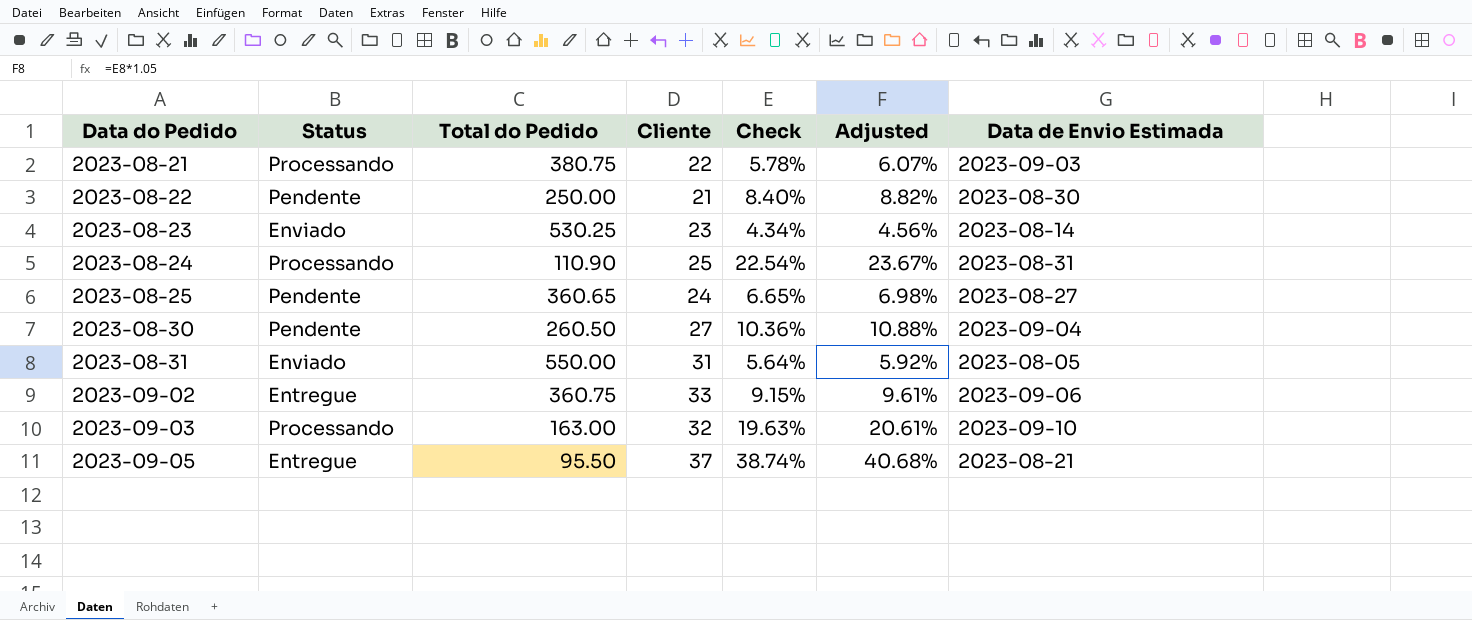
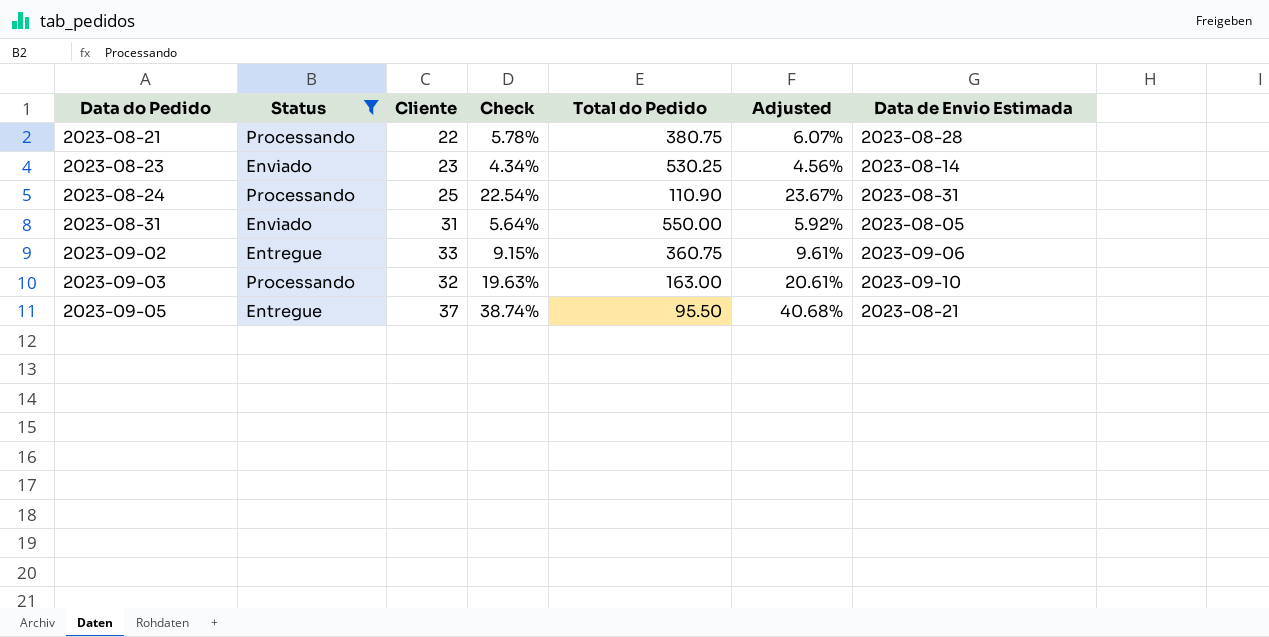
filter: none -> Status != Pendente
column Total do Pedido | position: 3 -> 5
2023-08-21 | Data de Envio Estimada: 2023-09-03 -> 2023-08-28

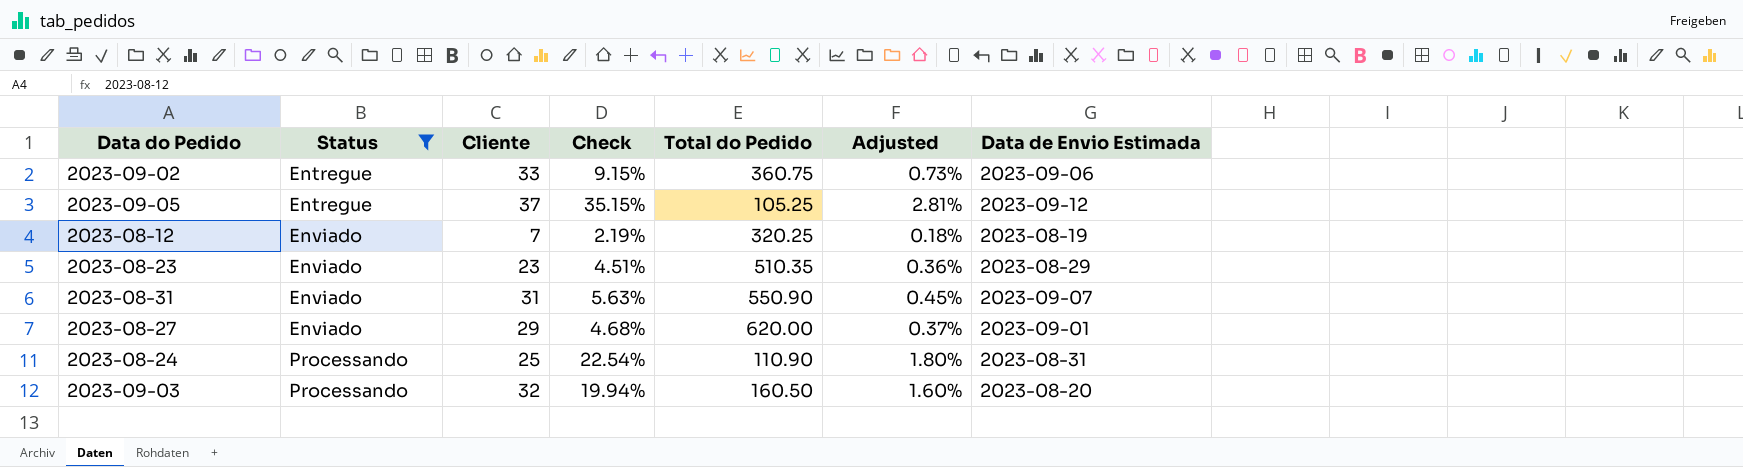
row order: Data do Pedido ascending -> Status ascending
column Adjusted | formula: [Check] * 1.05 -> [Check] * 0.08
row 2023-08-21: Processando | 22 | 5.78% | 380.75 | 6.07% | 2023-08-28 -> none
2023-09-05 | Check: 38.74% -> 35.15%
2023-09-05 | Total do Pedido: 95.50 -> 105.25
2023-09-05 | Data de Envio Estimada: 2023-08-21 -> 2023-09-12
row 2023-08-12: none -> Enviado | 7 | 2.19% | 320.25 | 0.18% | 2023-08-19
2023-08-23 | Check: 4.34% -> 4.51%
2023-08-23 | Total do Pedido: 530.25 -> 510.35
2023-08-23 | Data de Envio Estimada: 2023-08-14 -> 2023-08-29
2023-08-31 | Check: 5.64% -> 5.63%
2023-08-31 | Total do Pedido: 550.00 -> 550.90
2023-08-31 | Data de Envio Estimada: 2023-08-05 -> 2023-09-07
row 2023-08-27: none -> Enviado | 29 | 4.68% | 620.00 | 0.37% | 2023-09-01
2023-09-03 | Check: 19.63% -> 19.94%
2023-09-03 | Total do Pedido: 163.00 -> 160.50
2023-09-03 | Data de Envio Estimada: 2023-09-10 -> 2023-08-20

